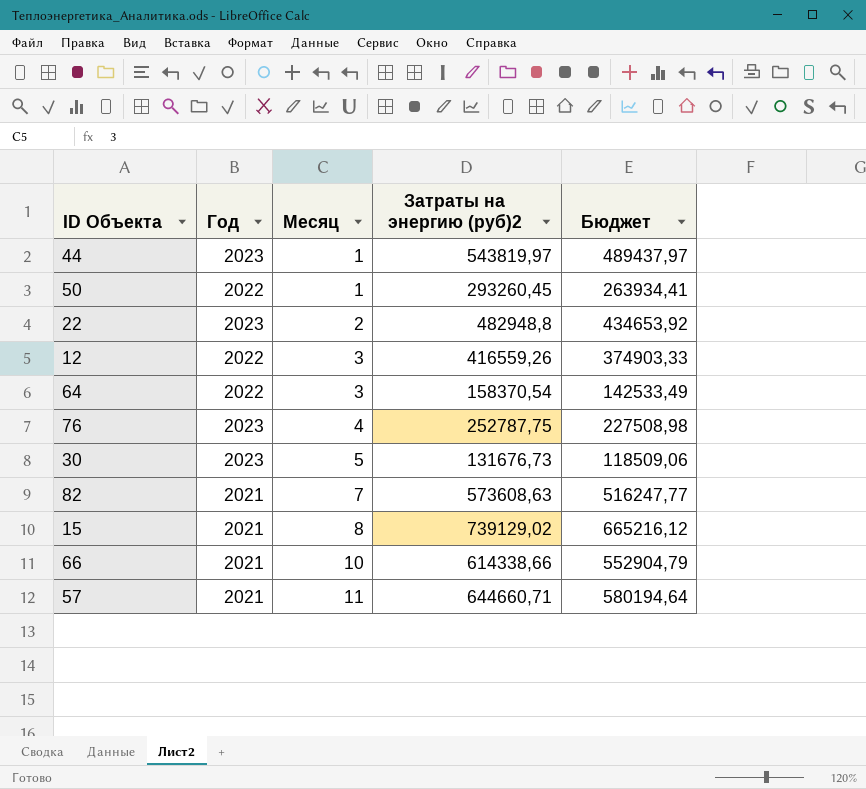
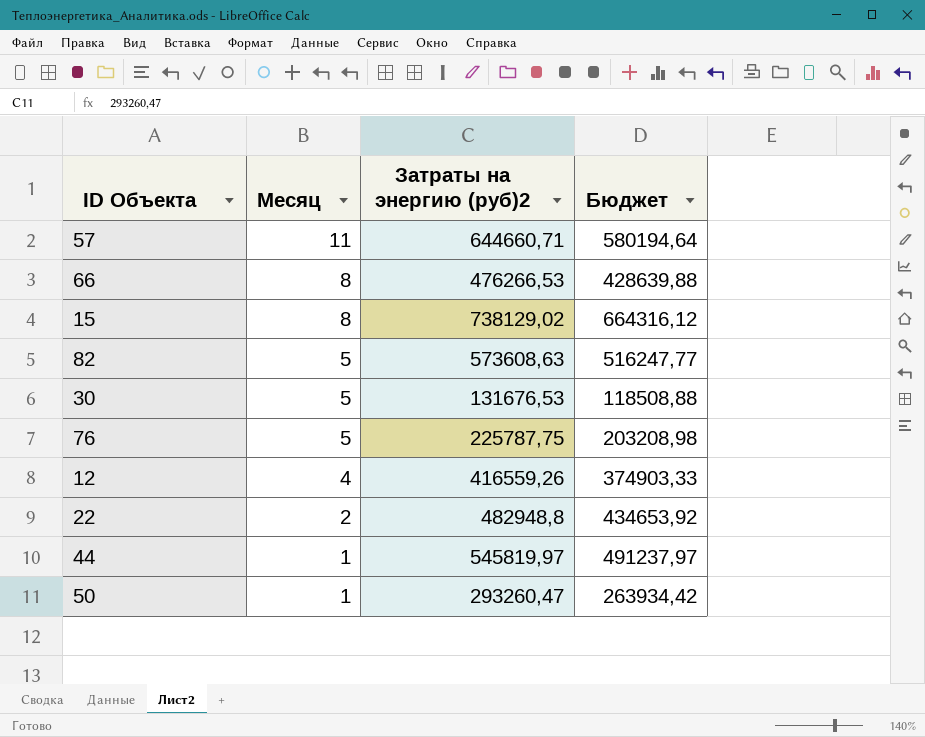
row order: Месяц ascending -> Месяц descending
column Год | position: 2 -> none
row 64: 2022 | 3 | 158370,54 | 142533,49 -> none
66 | Месяц: 10 -> 8
66 | Затраты на энергию (руб)2: 614338,66 -> 476266,53
66 | Бюджет: 552904,79 -> 428639,88
15 | Затраты на энергию (руб)2: 739129,02 -> 738129,02
15 | Бюджет: 665216,12 -> 664316,12
82 | Месяц: 7 -> 5
30 | Затраты на энергию (руб)2: 131676,73 -> 131676,53
30 | Бюджет: 118509,06 -> 118508,88
76 | Месяц: 4 -> 5
76 | Затраты на энергию (руб)2: 252787,75 -> 225787,75
76 | Бюджет: 227508,98 -> 203208,98
12 | Месяц: 3 -> 4
44 | Затраты на энергию (руб)2: 543819,97 -> 545819,97
44 | Бюджет: 489437,97 -> 491237,97
50 | Затраты на энергию (руб)2: 293260,45 -> 293260,47
50 | Бюджет: 263934,41 -> 263934,42

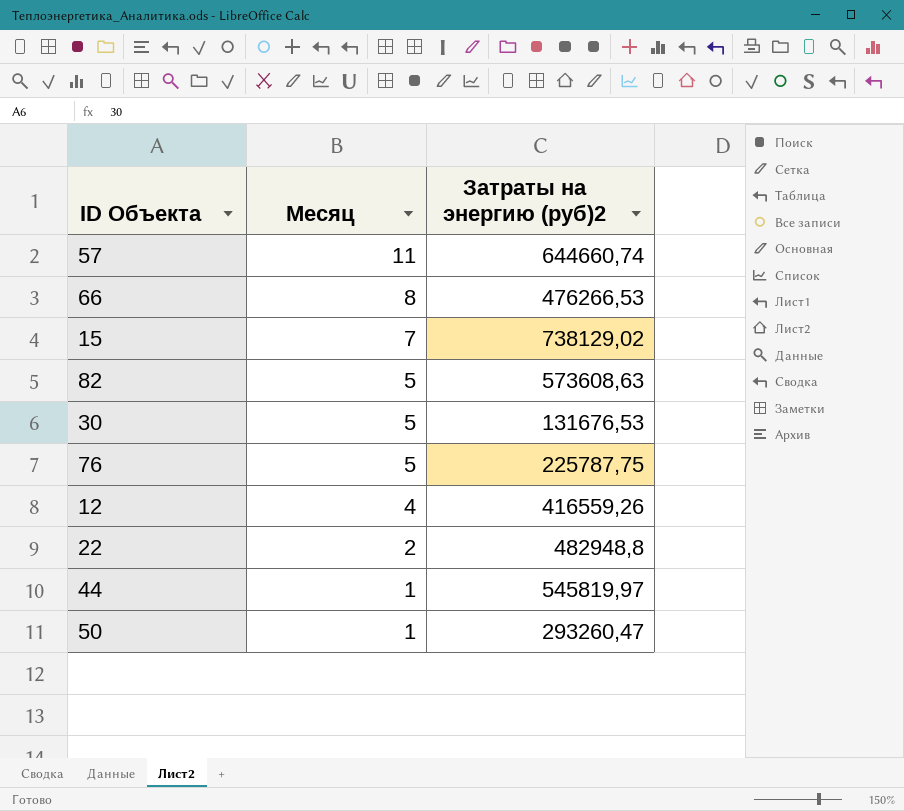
column Бюджет | formula: [Затраты на энергию (руб)2] * 0,9 -> none
57 | Затраты на энергию (руб)2: 644660,71 -> 644660,74
15 | Месяц: 8 -> 7

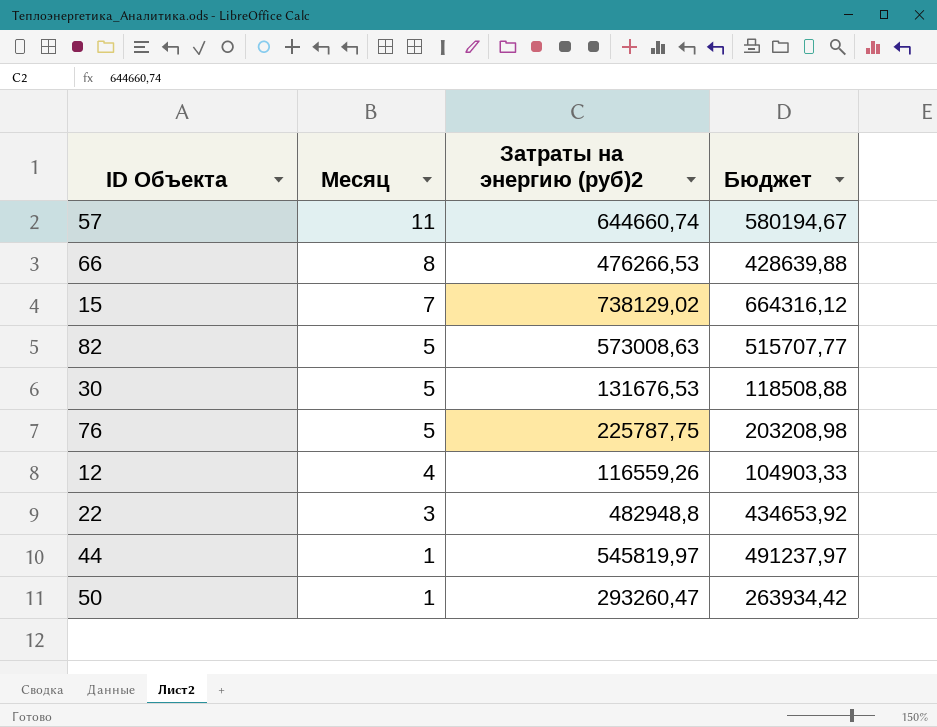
column Бюджет | formula: none -> [Затраты на энергию (руб)2] * 0,9
82 | Затраты на энергию (руб)2: 573608,63 -> 573008,63
12 | Затраты на энергию (руб)2: 416559,26 -> 116559,26
22 | Месяц: 2 -> 3

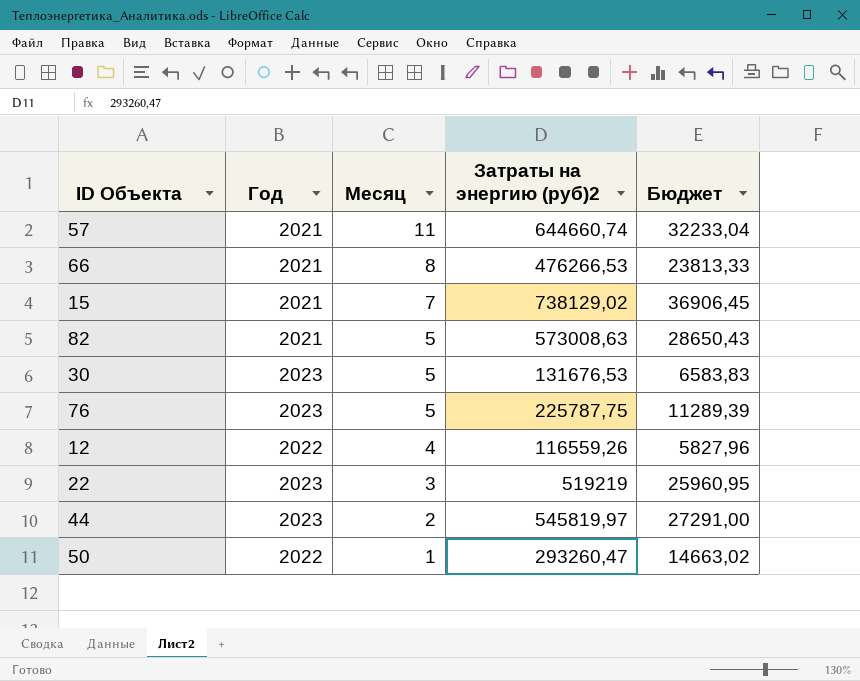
column Год | position: none -> 2
column Бюджет | formula: [Затраты на энергию (руб)2] * 0,9 -> [Затраты на энергию (руб)2] * 0,05
22 | Затраты на энергию (руб)2: 482948,8 -> 519219
44 | Месяц: 1 -> 2

